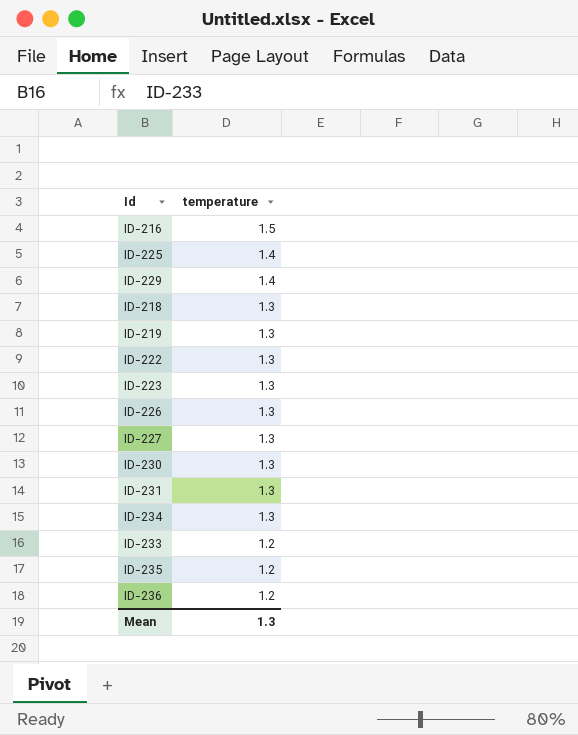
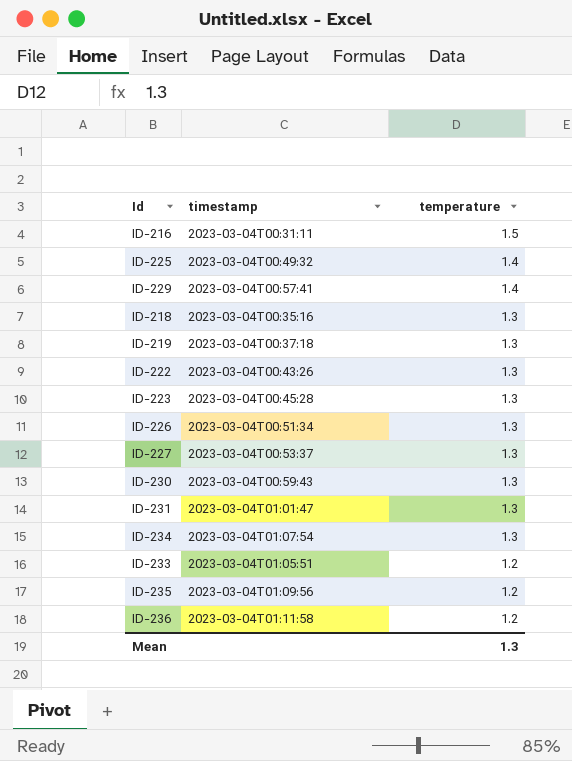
column timestamp | position: none -> 2

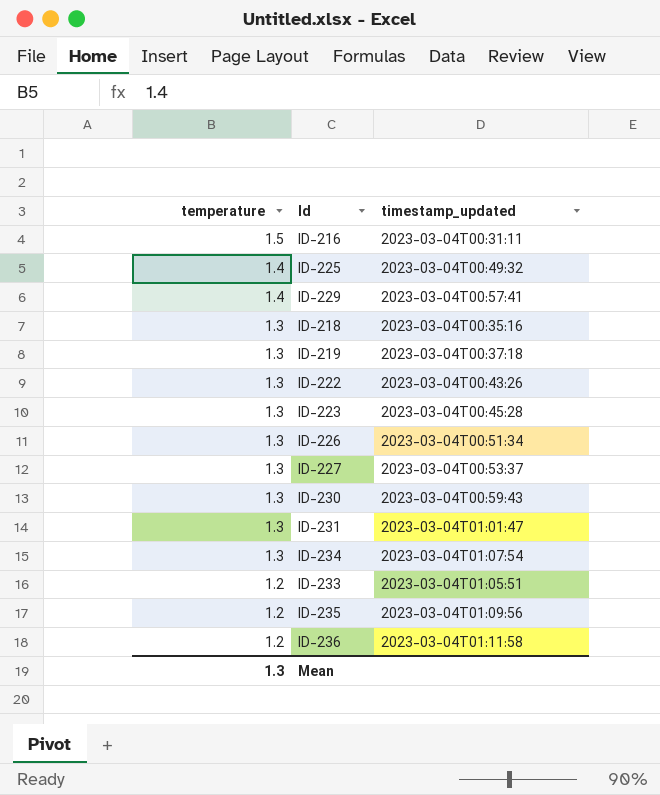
column temperature | position: 3 -> 1
column name: timestamp -> timestamp_updated

